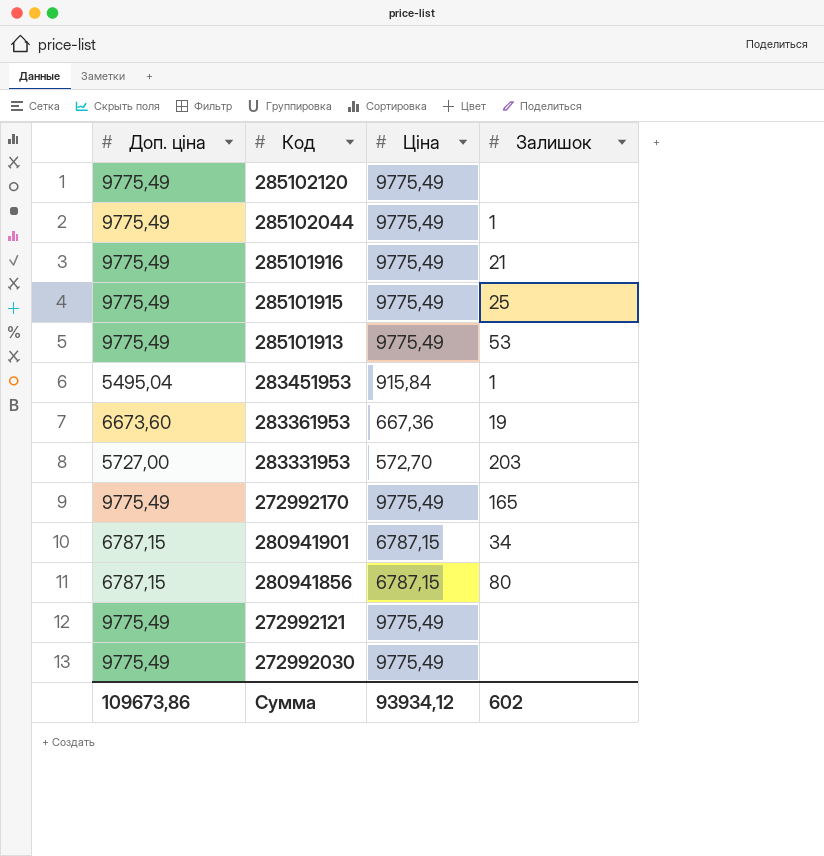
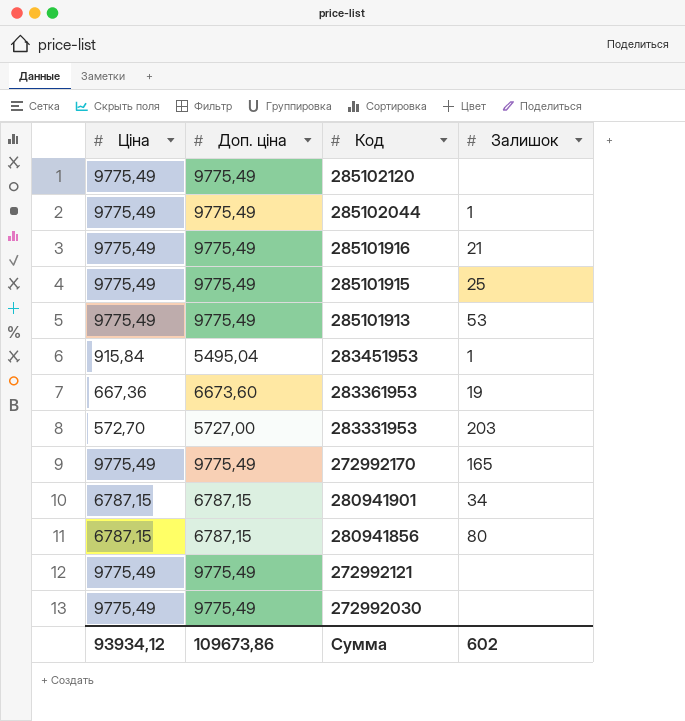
column Ціна | position: 3 -> 1

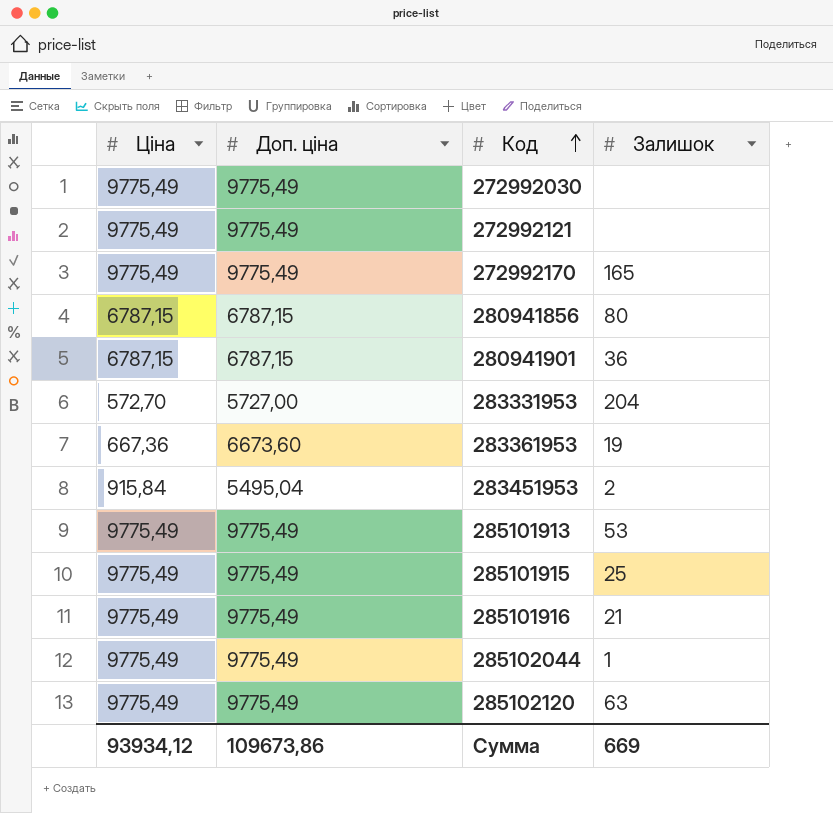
row order: none -> Код ascending
280941901 | Залишок: 34 -> 36
283331953 | Залишок: 203 -> 204
283451953 | Залишок: 1 -> 2
285102120 | Залишок: none -> 63
Сумма | Залишок: 602 -> 669

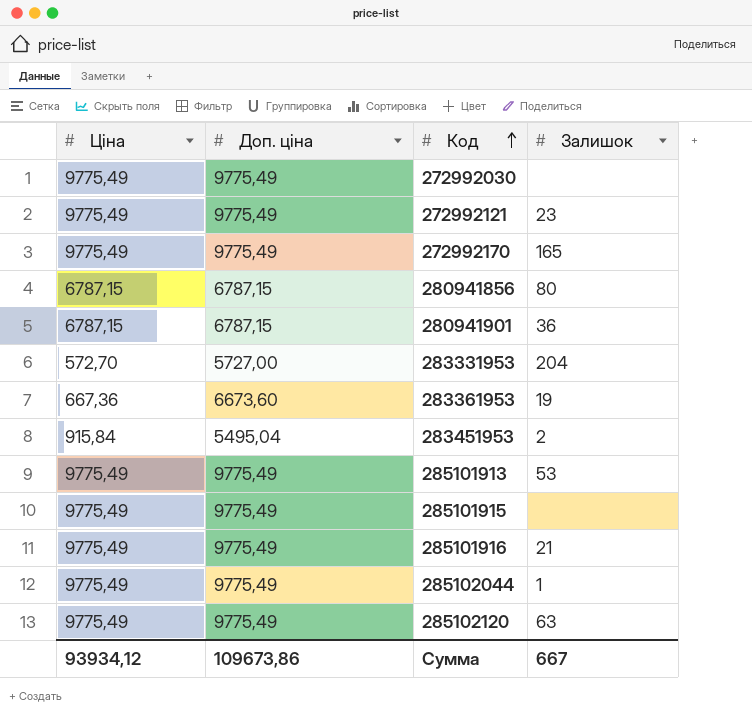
272992121 | Залишок: none -> 23
285101915 | Залишок: 25 -> none
Сумма | Залишок: 669 -> 667

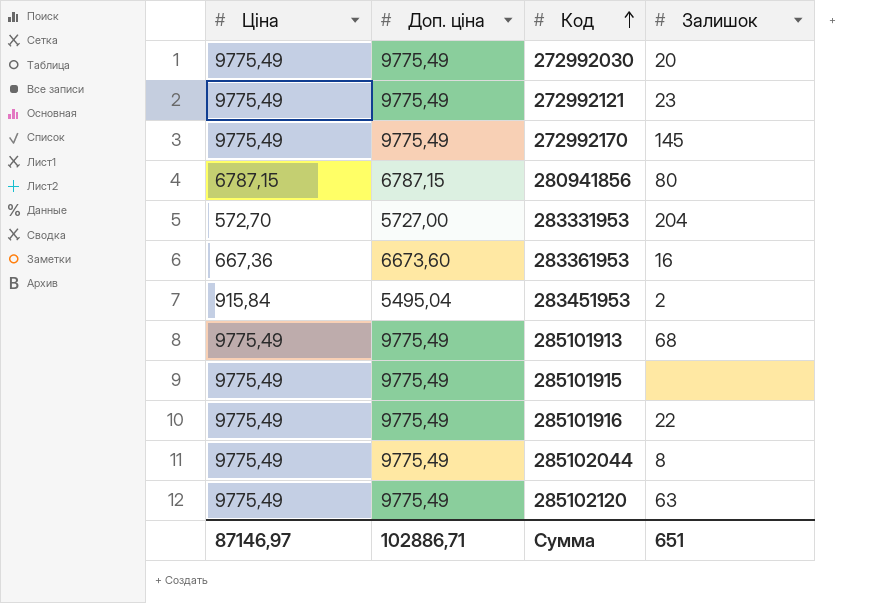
row 280941901: 6787,15 | 6787,15 | 36 -> none
272992030 | Залишок: none -> 20
272992170 | Залишок: 165 -> 145
283361953 | Залишок: 19 -> 16
285101913 | Залишок: 53 -> 68
285101916 | Залишок: 21 -> 22
285102044 | Залишок: 1 -> 8
Сумма | Ціна: 93934,12 -> 87146,97
Сумма | Доп. ціна: 109673,86 -> 102886,71
Сумма | Залишок: 667 -> 651

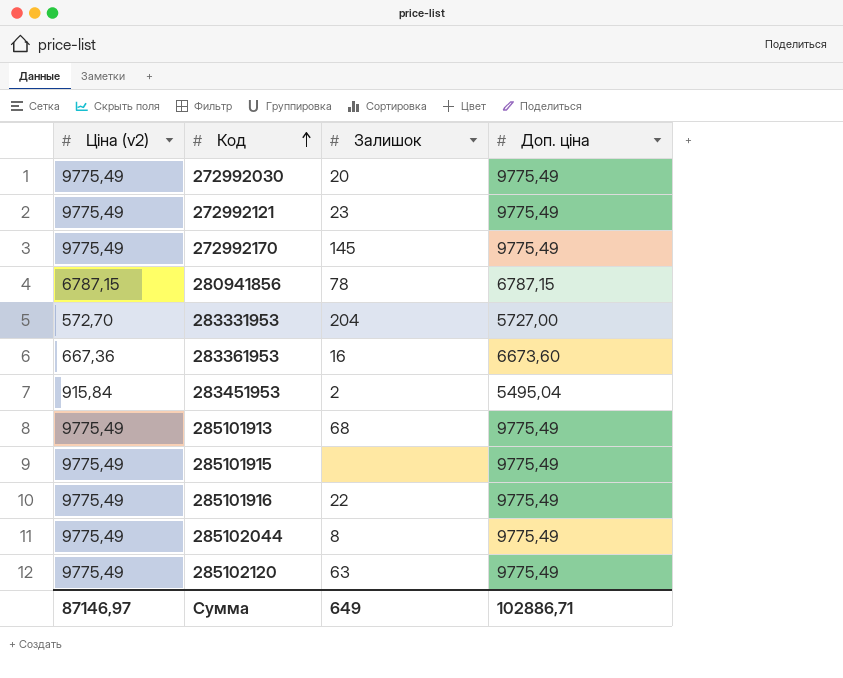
column name: Ціна -> Ціна (v2)
column Доп. ціна | position: 2 -> 4
280941856 | Залишок: 80 -> 78
Сумма | Залишок: 651 -> 649

